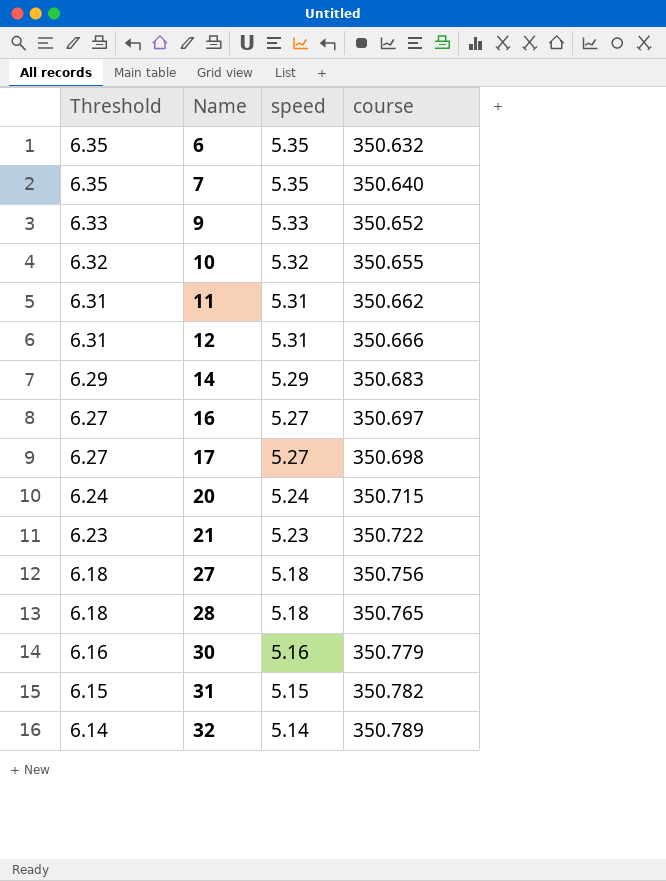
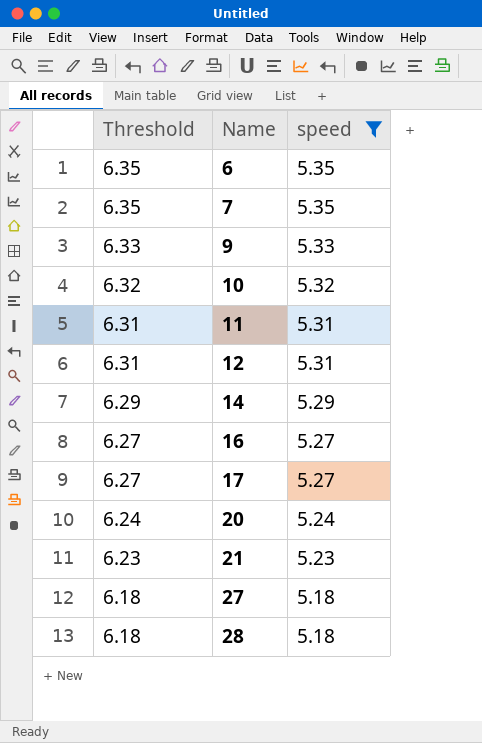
filter: none -> speed >= 5.18
column course | position: 4 -> none

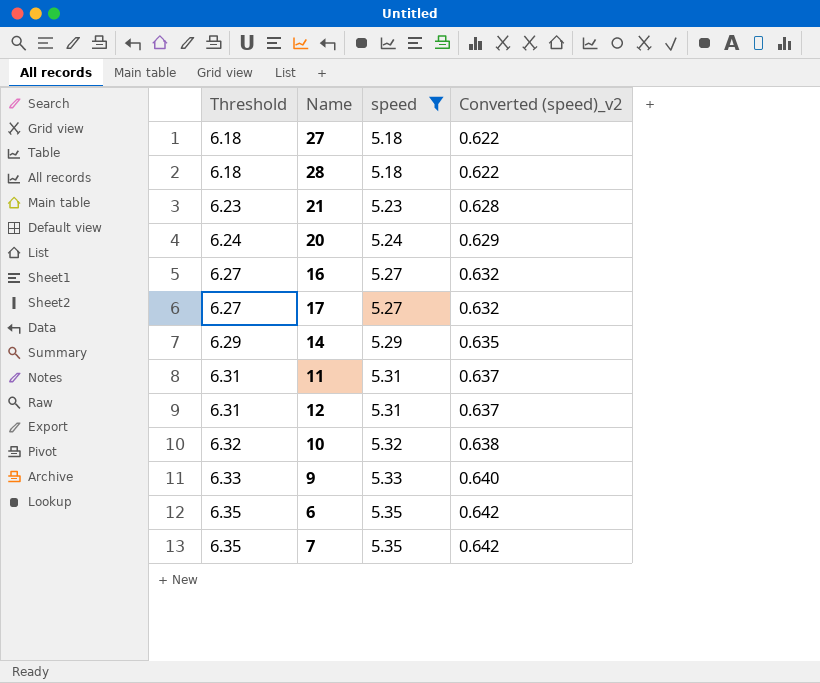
row order: Threshold descending -> Threshold ascending
column Converted (speed)_v2 | formula: none -> [speed] * 0.12

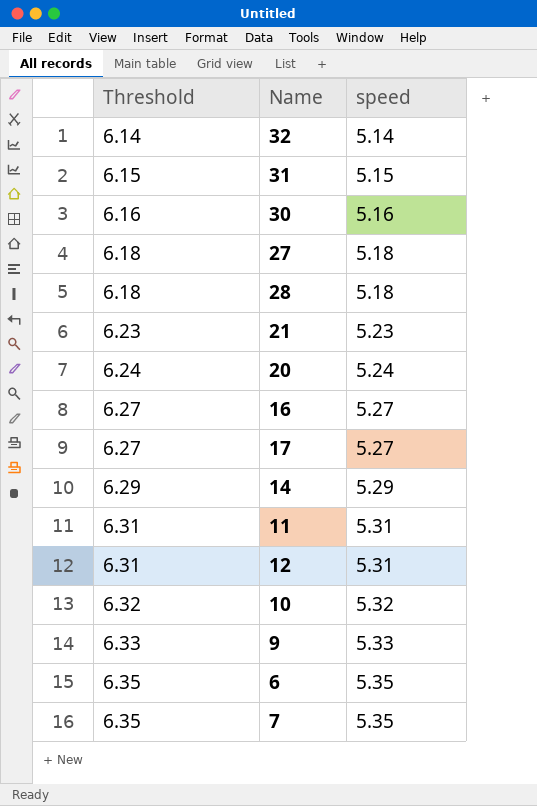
filter: speed >= 5.18 -> none
column Converted (speed)_v2 | formula: [speed] * 0.12 -> none

